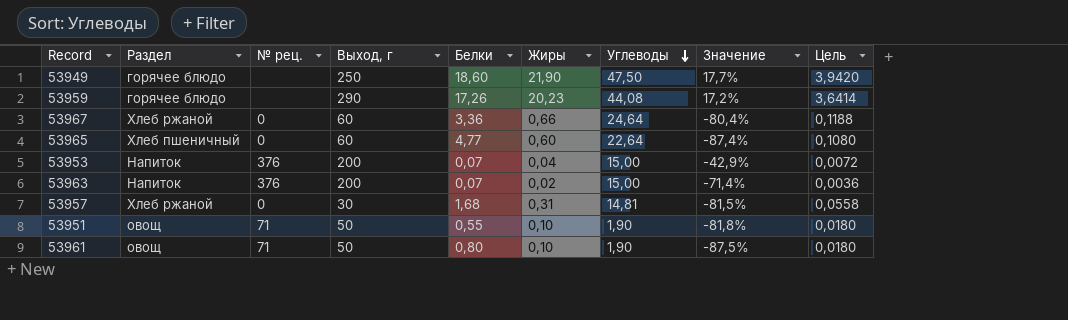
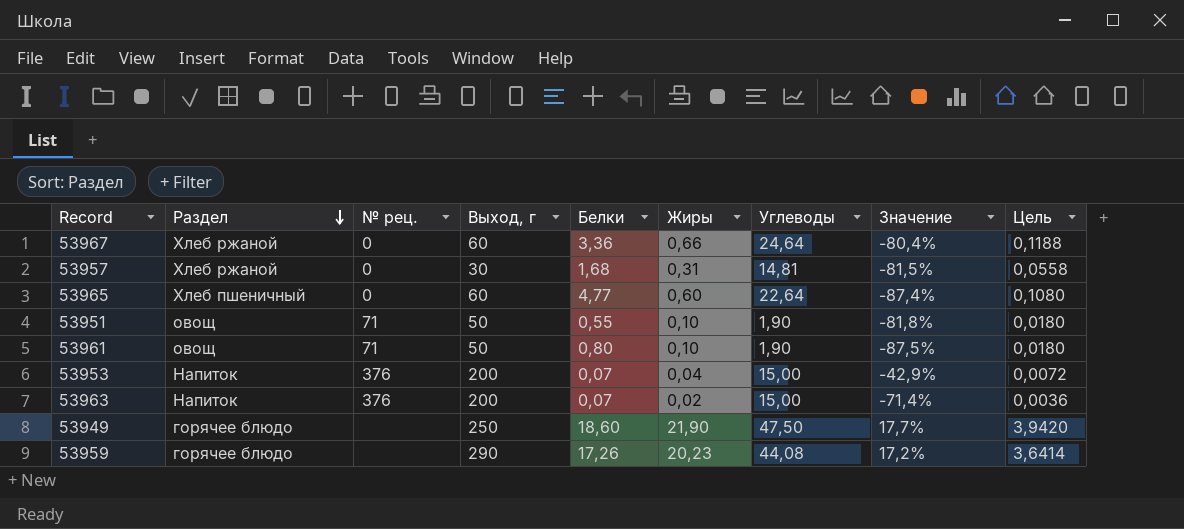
row order: Углеводы descending -> Раздел descending

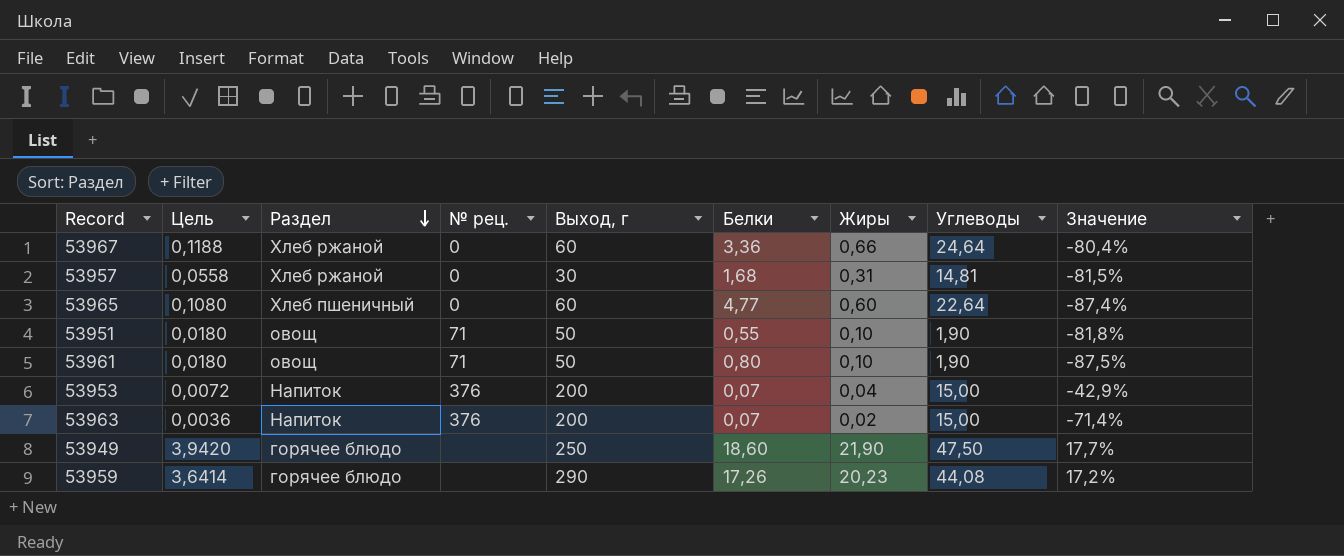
column Цель | position: 9 -> 2

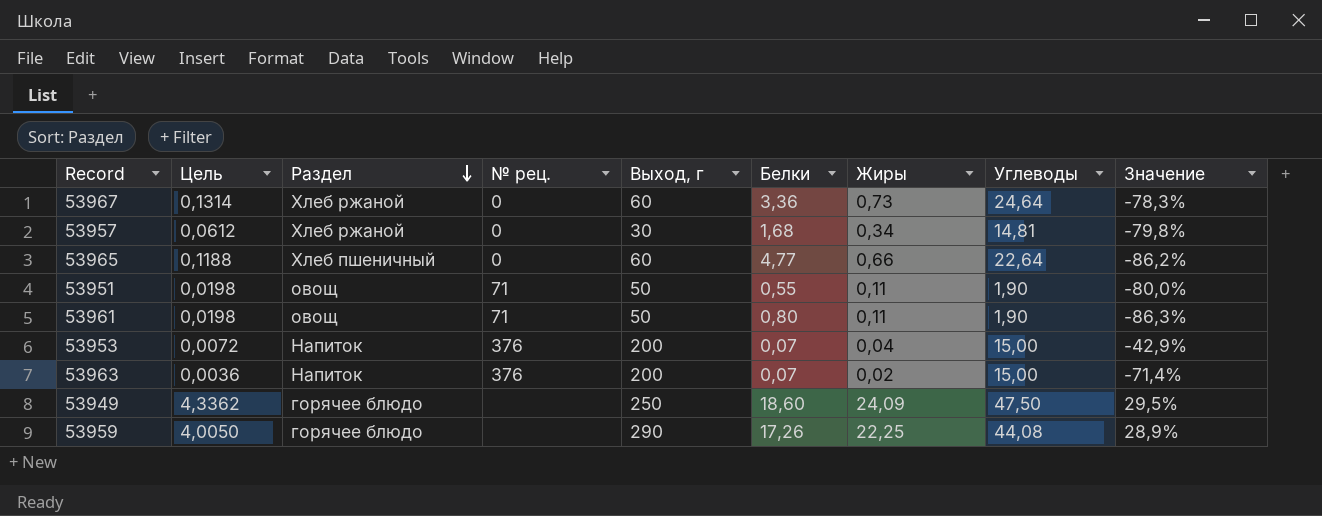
53967 | Цель: 0,1188 -> 0,1314
53967 | Жиры: 0,66 -> 0,73
53967 | Значение: -80,4% -> -78,3%
53957 | Цель: 0,0558 -> 0,0612
53957 | Жиры: 0,31 -> 0,34
53957 | Значение: -81,5% -> -79,8%
53965 | Цель: 0,1080 -> 0,1188
53965 | Жиры: 0,60 -> 0,66
53965 | Значение: -87,4% -> -86,2%
53951 | Цель: 0,0180 -> 0,0198
53951 | Жиры: 0,10 -> 0,11
53951 | Значение: -81,8% -> -80,0%
53961 | Цель: 0,0180 -> 0,0198
53961 | Жиры: 0,10 -> 0,11
53961 | Значение: -87,5% -> -86,3%
53949 | Цель: 3,9420 -> 4,3362
53949 | Жиры: 21,90 -> 24,09
53949 | Значение: 17,7% -> 29,5%
53959 | Цель: 3,6414 -> 4,0050
53959 | Жиры: 20,23 -> 22,25
53959 | Значение: 17,2% -> 28,9%

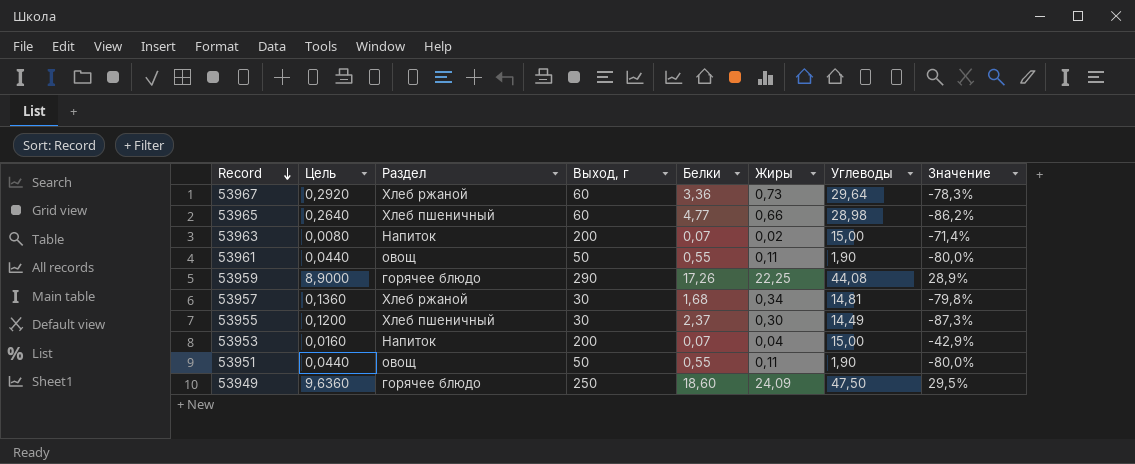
row order: Раздел descending -> Record descending
column № рец. | position: 4 -> none
column Цель | formula: [Жиры] * 0,18 -> [Жиры] * 0,4
53967 | Углеводы: 24,64 -> 29,64
53965 | Углеводы: 22,64 -> 28,98
53961 | Белки: 0,80 -> 0,55
53961 | Значение: -86,3% -> -80,0%
row 53955: none -> 0,1200 | Хлеб пшеничный | 30 | 2,37 | 0,30 | 14,49 | -87,3%

